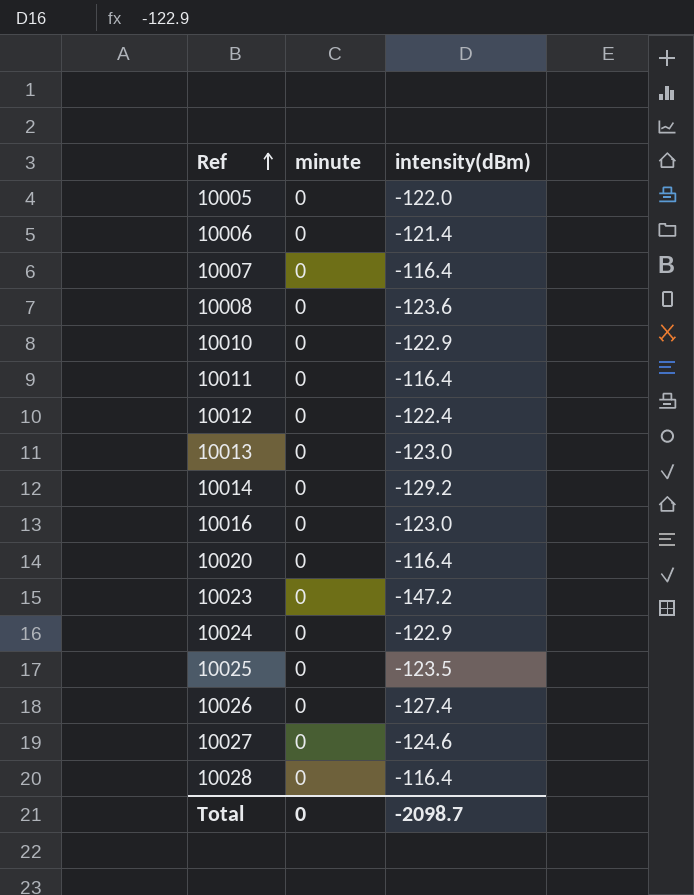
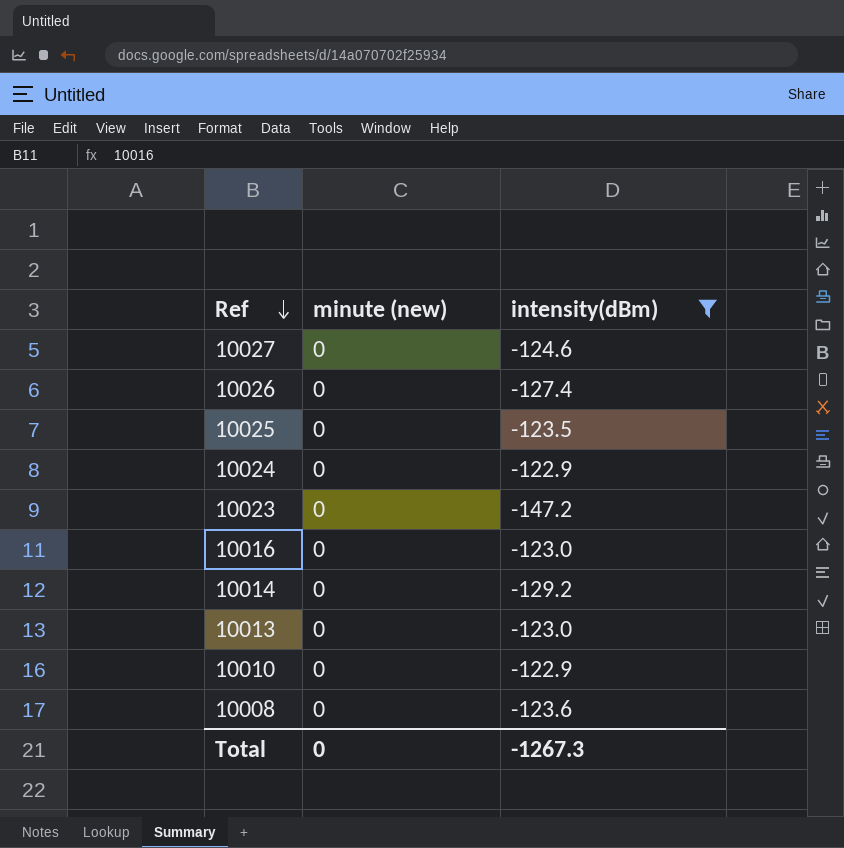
filter: none -> intensity(dBm) <= -122.9
row order: Ref ascending -> Ref descending
column name: minute -> minute (new)
Total | intensity(dBm): -2098.7 -> -1267.3

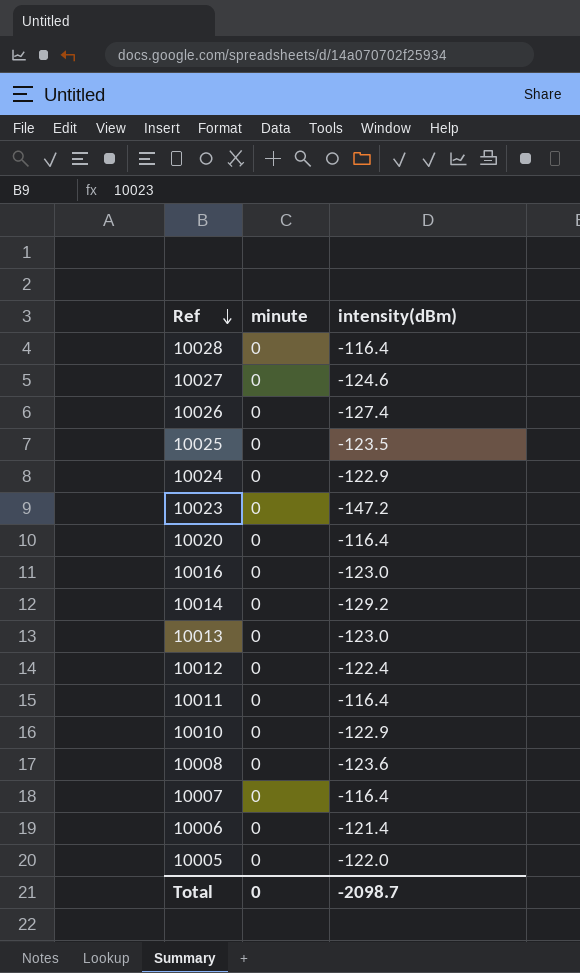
filter: intensity(dBm) <= -122.9 -> none
column name: minute (new) -> minute
Total | intensity(dBm): -1267.3 -> -2098.7

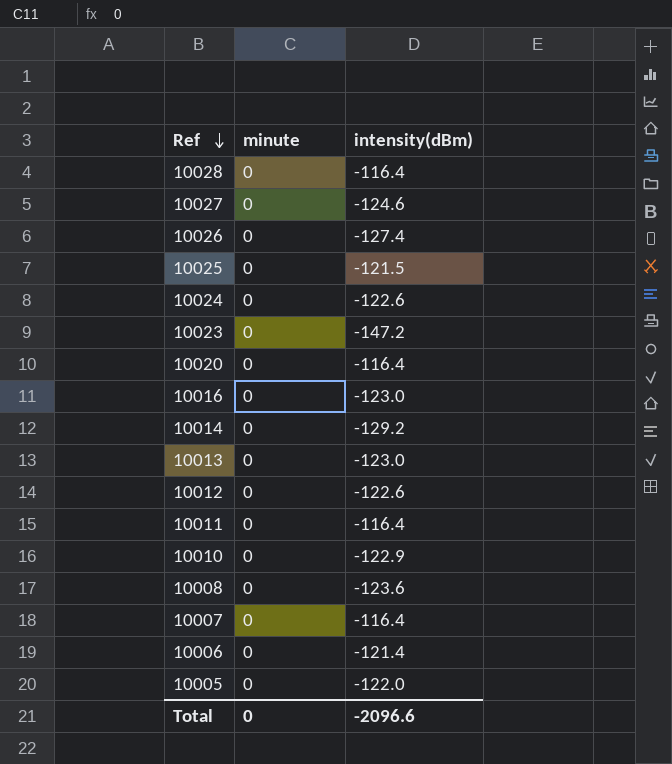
10025 | intensity(dBm): -123.5 -> -121.5
10024 | intensity(dBm): -122.9 -> -122.6
10012 | intensity(dBm): -122.4 -> -122.6
Total | intensity(dBm): -2098.7 -> -2096.6

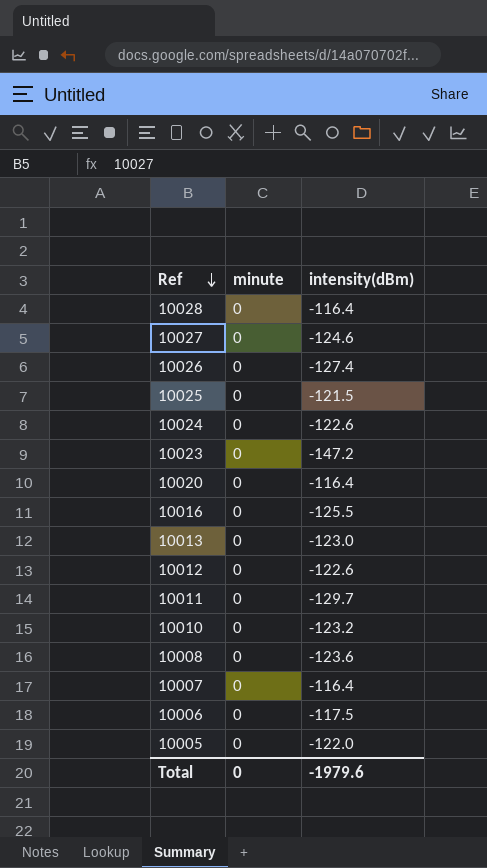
row 10014: 0 | -129.2 -> none
10016 | intensity(dBm): -123.0 -> -125.5
10011 | intensity(dBm): -116.4 -> -129.7
10010 | intensity(dBm): -122.9 -> -123.2
10006 | intensity(dBm): -121.4 -> -117.5
Total | intensity(dBm): -2096.6 -> -1979.6

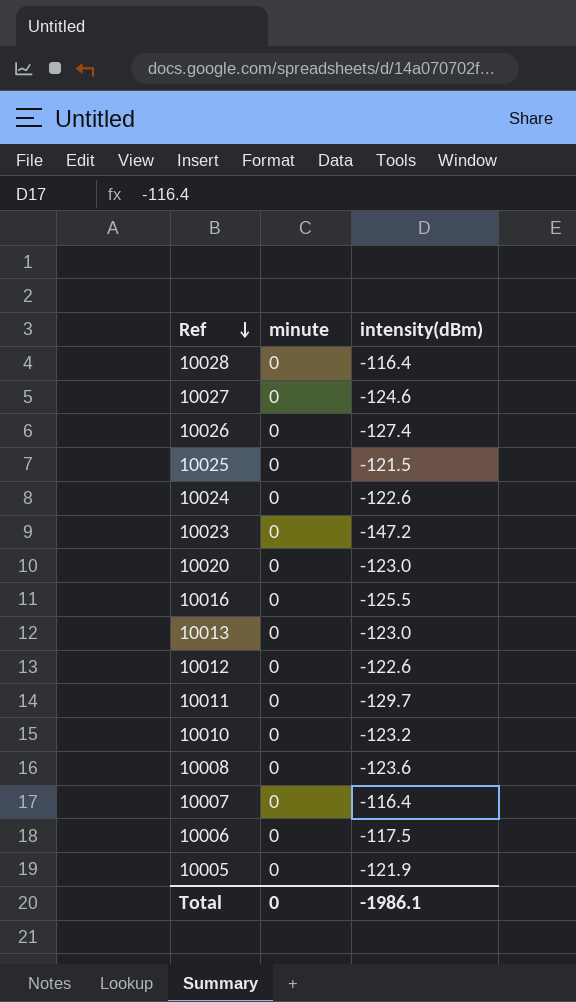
10020 | intensity(dBm): -116.4 -> -123.0
10005 | intensity(dBm): -122.0 -> -121.9
Total | intensity(dBm): -1979.6 -> -1986.1

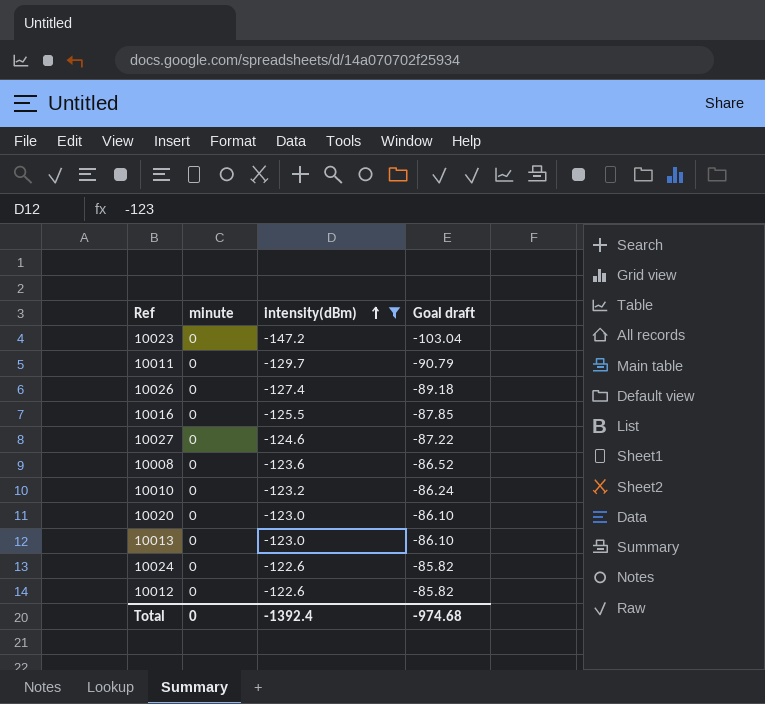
filter: none -> intensity(dBm) <= -122.6
row order: Ref descending -> intensity(dBm) ascending
column Goal draft | formula: none -> [intensity(dBm)] * 0.7
Total | intensity(dBm): -1986.1 -> -1392.4

